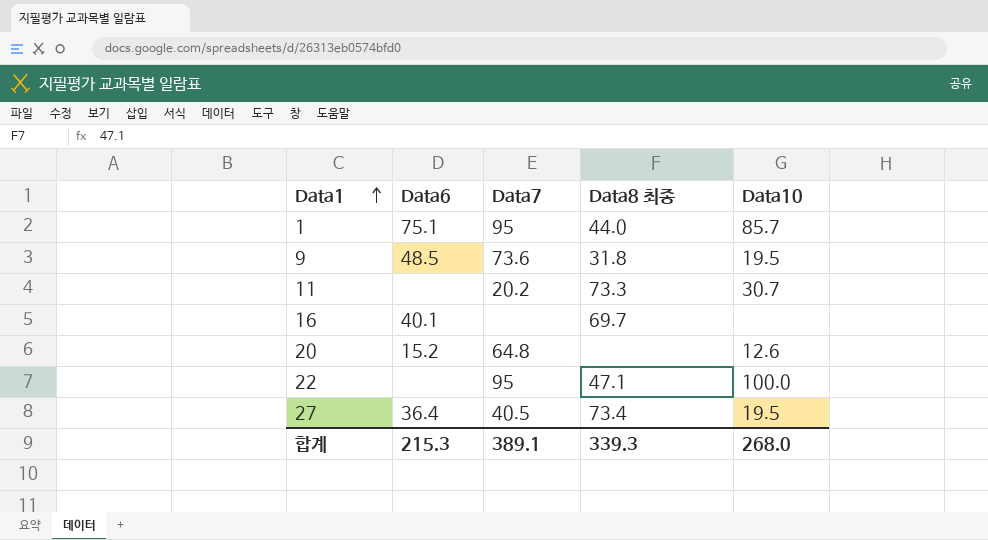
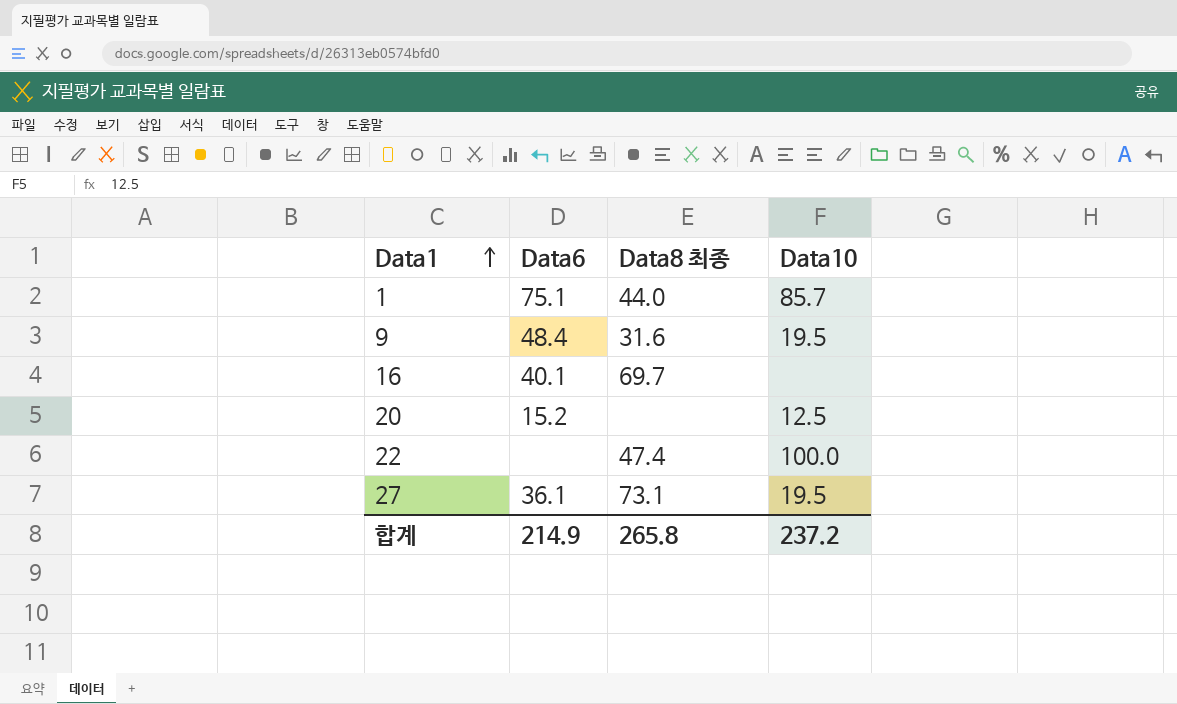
column Data7 | position: 3 -> none
row 11: none | 20.2 | 73.3 | 30.7 -> none
9 | Data6: 48.5 -> 48.4
9 | Data8 최종: 31.8 -> 31.6
20 | Data10: 12.6 -> 12.5
22 | Data8 최종: 47.1 -> 47.4
27 | Data6: 36.4 -> 36.1
27 | Data8 최종: 73.4 -> 73.1
합계 | Data6: 215.3 -> 214.9
합계 | Data8 최종: 339.3 -> 265.8
합계 | Data10: 268.0 -> 237.2

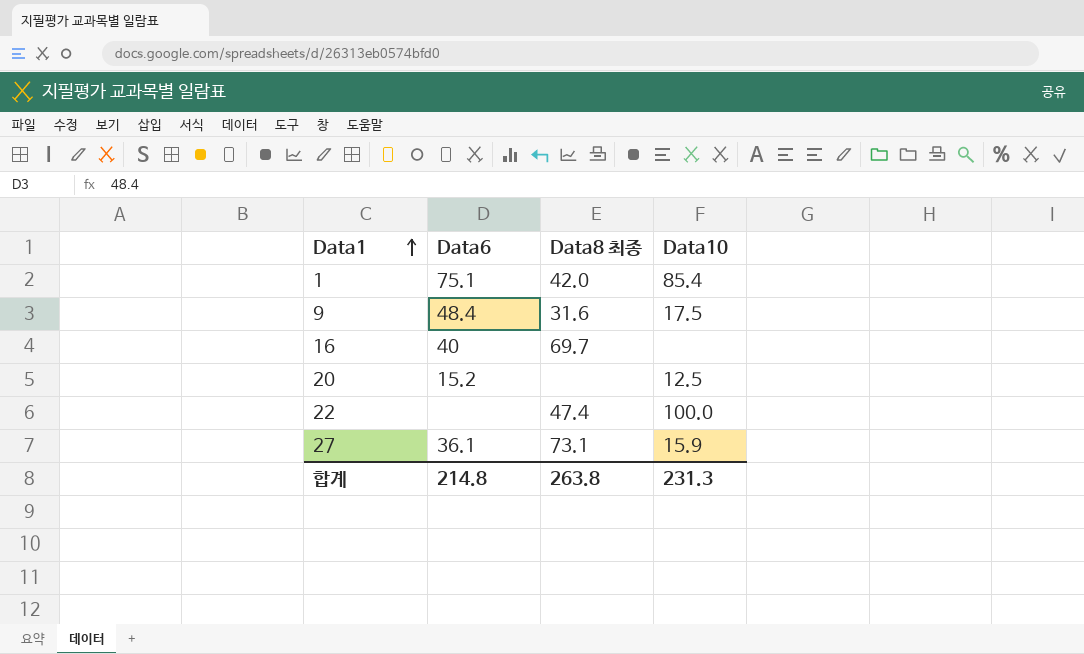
1 | Data8 최종: 44.0 -> 42.0
1 | Data10: 85.7 -> 85.4
9 | Data10: 19.5 -> 17.5
16 | Data6: 40.1 -> 40
27 | Data10: 19.5 -> 15.9
합계 | Data6: 214.9 -> 214.8
합계 | Data8 최종: 265.8 -> 263.8
합계 | Data10: 237.2 -> 231.3

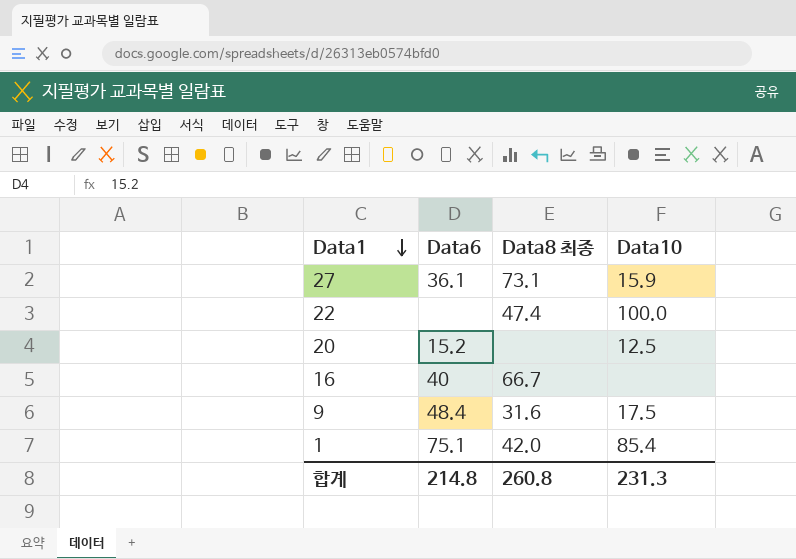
row order: Data1 ascending -> Data1 descending
16 | Data8 최종: 69.7 -> 66.7
합계 | Data8 최종: 263.8 -> 260.8

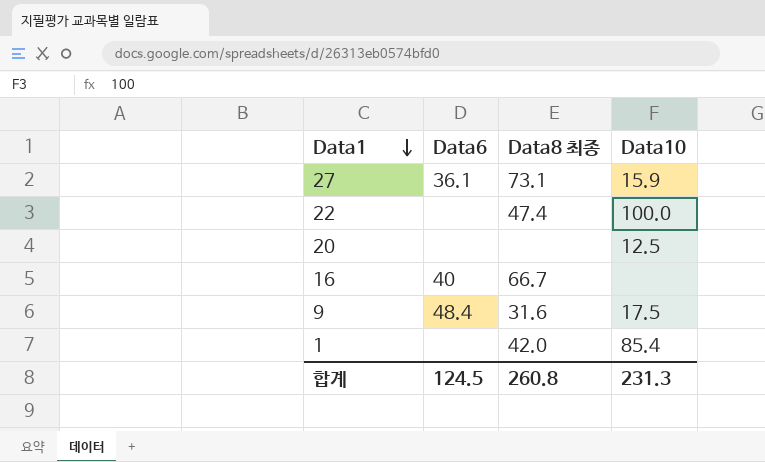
20 | Data6: 15.2 -> none
1 | Data6: 75.1 -> none
합계 | Data6: 214.8 -> 124.5

